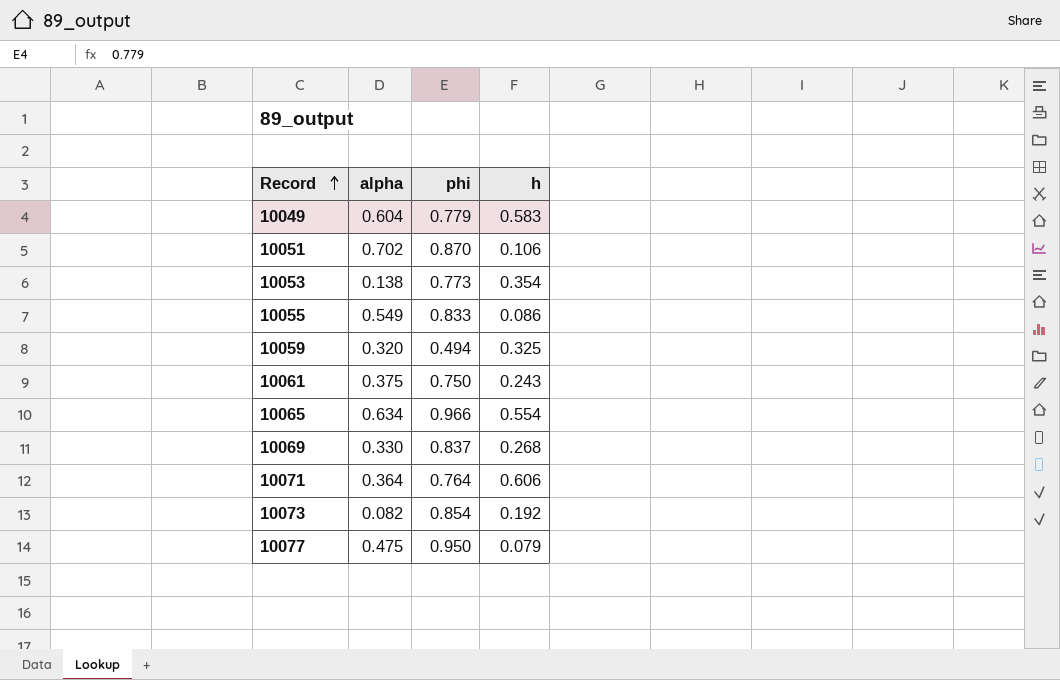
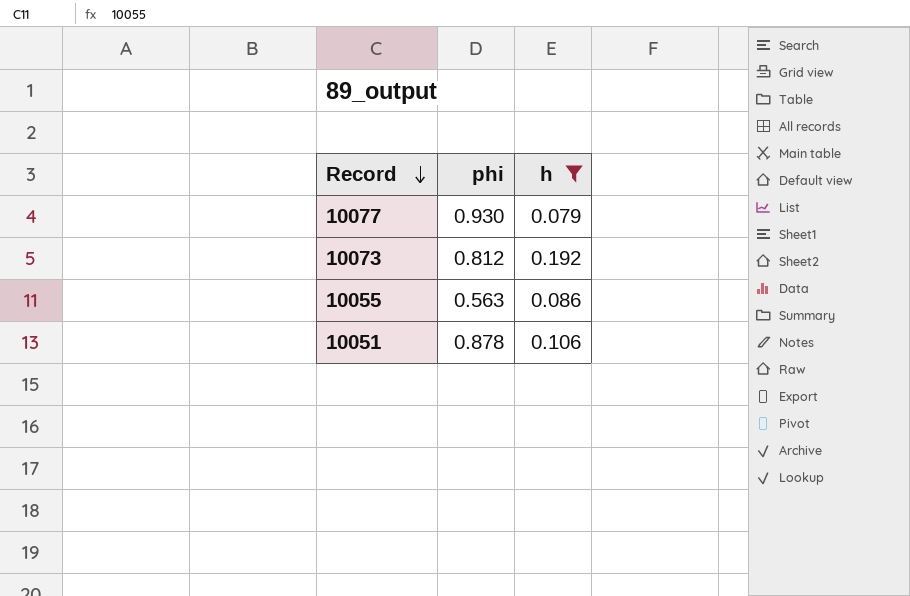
filter: none -> h <= 0.192
row order: Record ascending -> Record descending
column alpha | position: 2 -> none
10077 | phi: 0.950 -> 0.930
10073 | phi: 0.854 -> 0.812
10055 | phi: 0.833 -> 0.563
10051 | phi: 0.870 -> 0.878

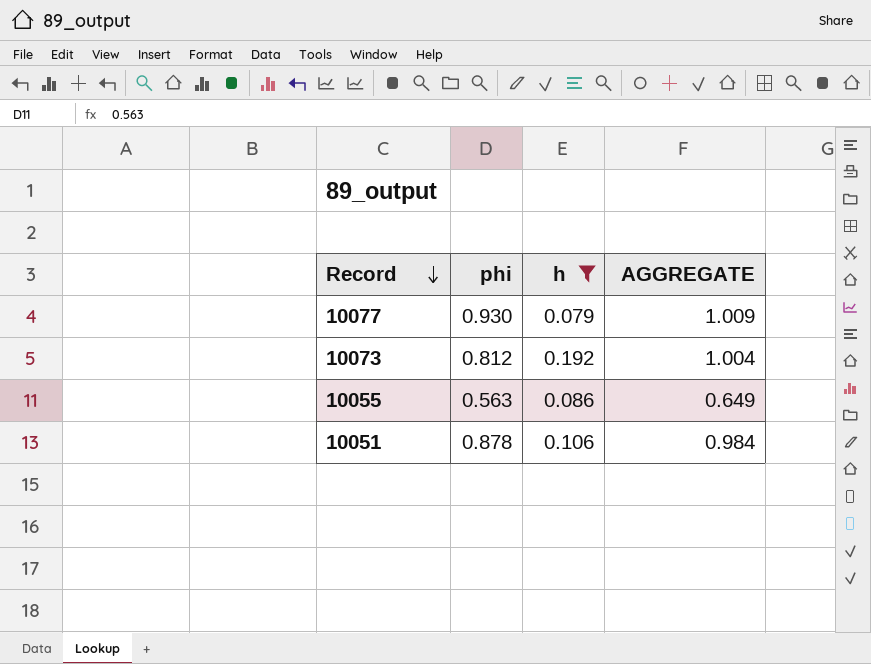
column AGGREGATE | formula: none -> [phi] + [h]

